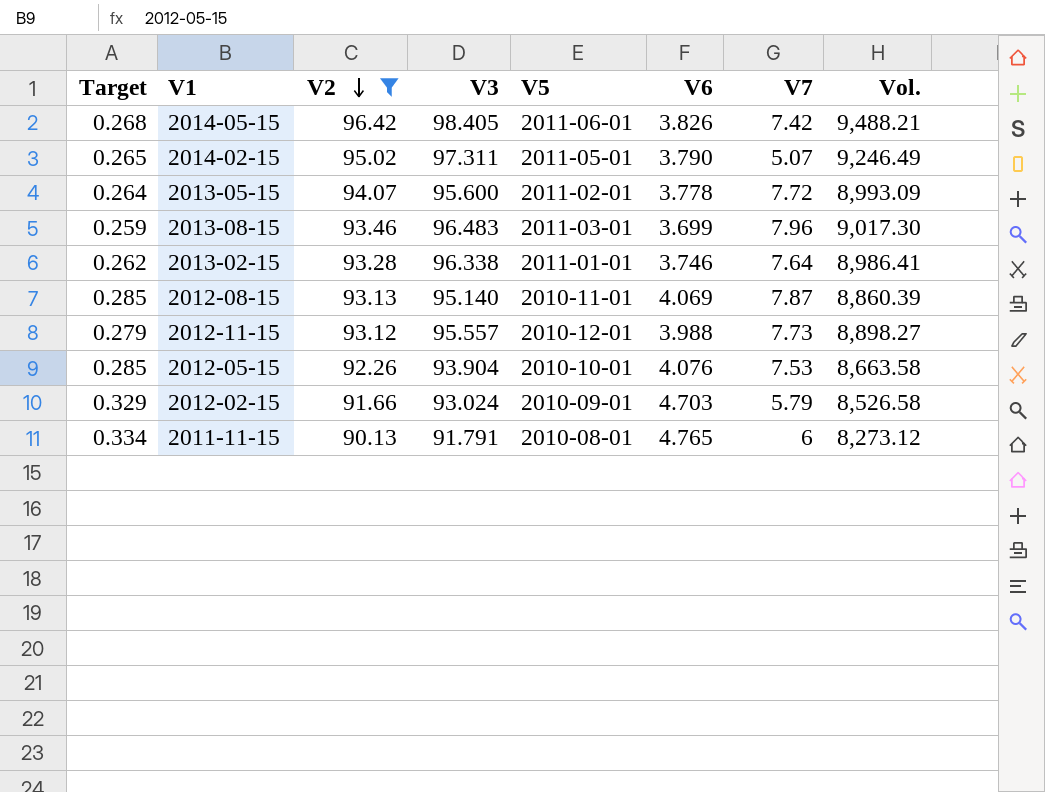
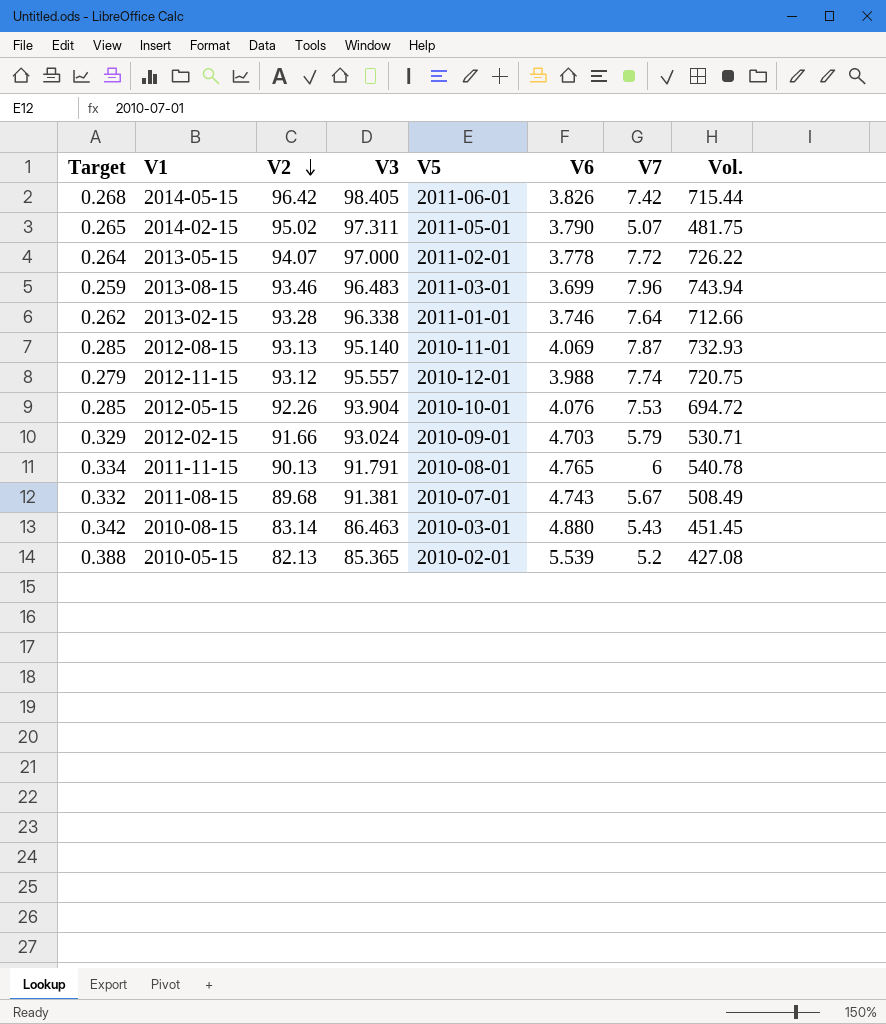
filter: V2 >= 90.13 -> none
column Vol. | formula: [V2] * [V3] -> [V2] * [V7]
2013-05-15 | V3: 95.600 -> 97.000
2012-11-15 | V7: 7.73 -> 7.74

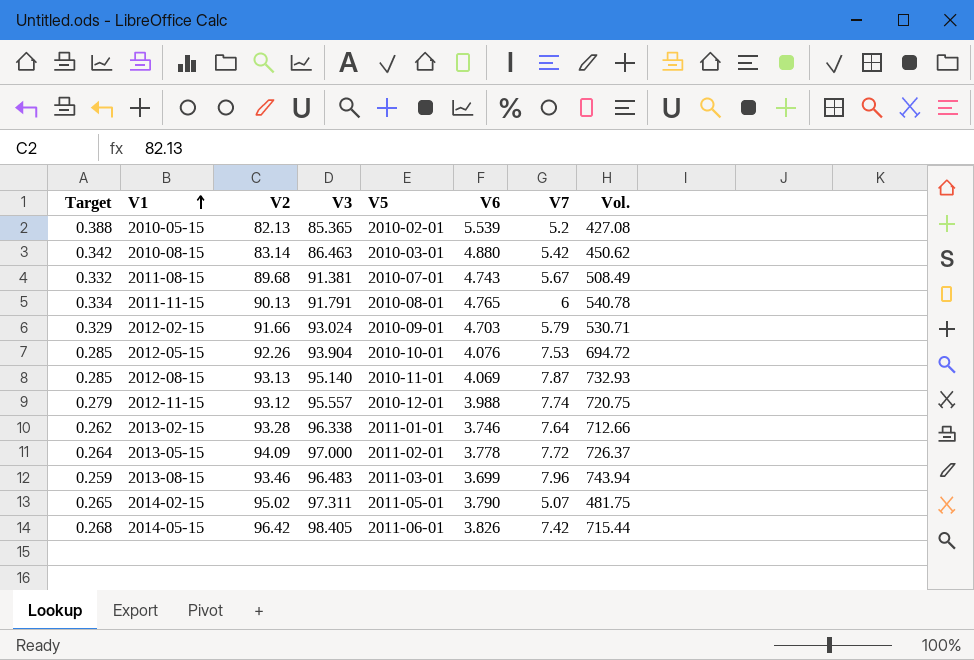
row order: V2 descending -> V1 ascending
2010-08-15 | V7: 5.43 -> 5.42
2010-08-15 | Vol.: 451.45 -> 450.62
2013-05-15 | V2: 94.07 -> 94.09
2013-05-15 | Vol.: 726.22 -> 726.37

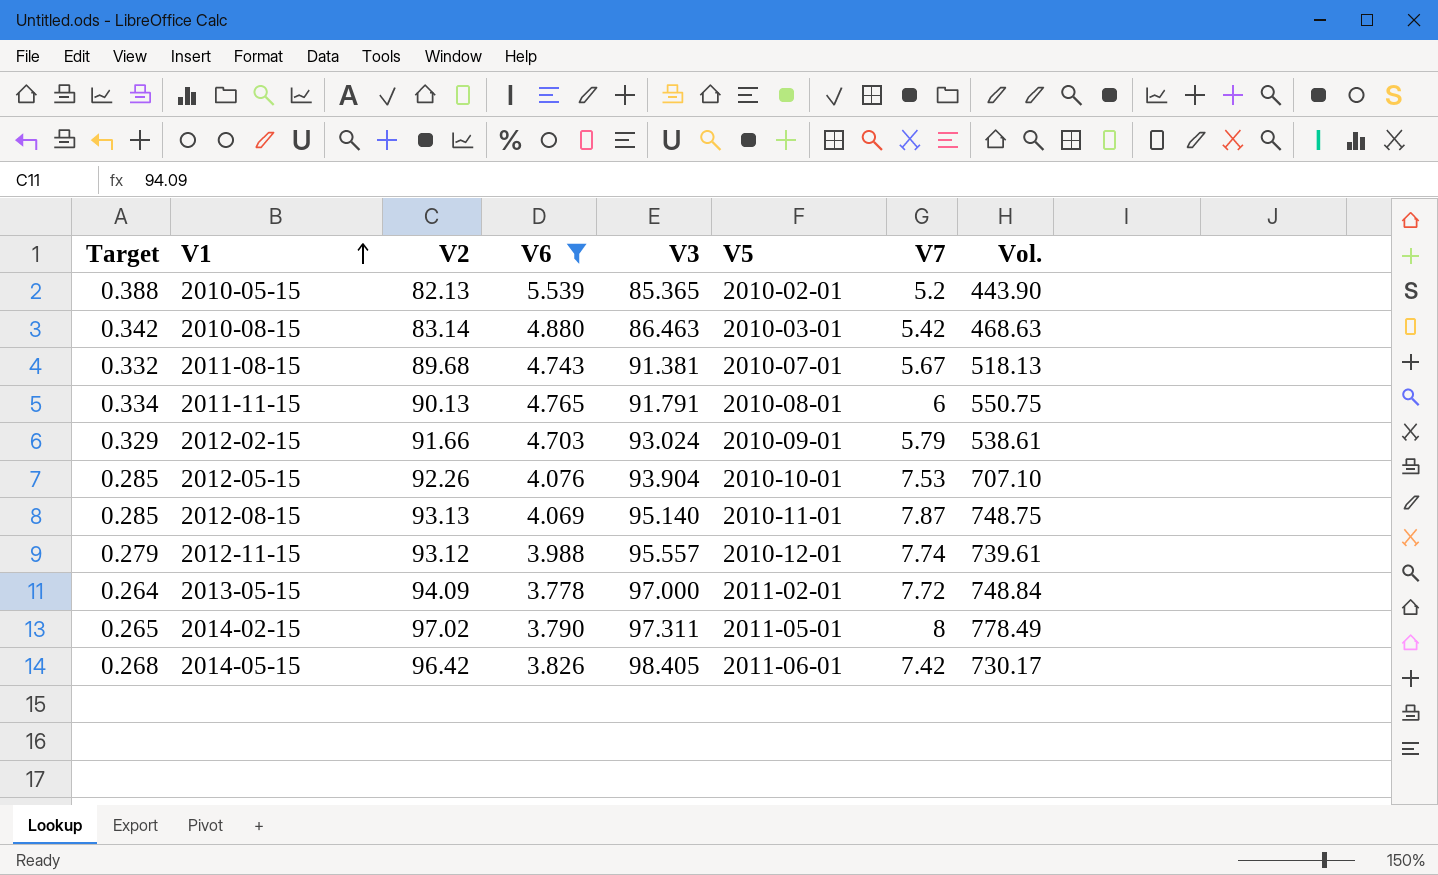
filter: none -> V6 >= 3.778
column V6 | position: 6 -> 4
column Vol. | formula: [V2] * [V7] -> [V3] * [V7]
2014-02-15 | V2: 95.02 -> 97.02
2014-02-15 | V7: 5.07 -> 8

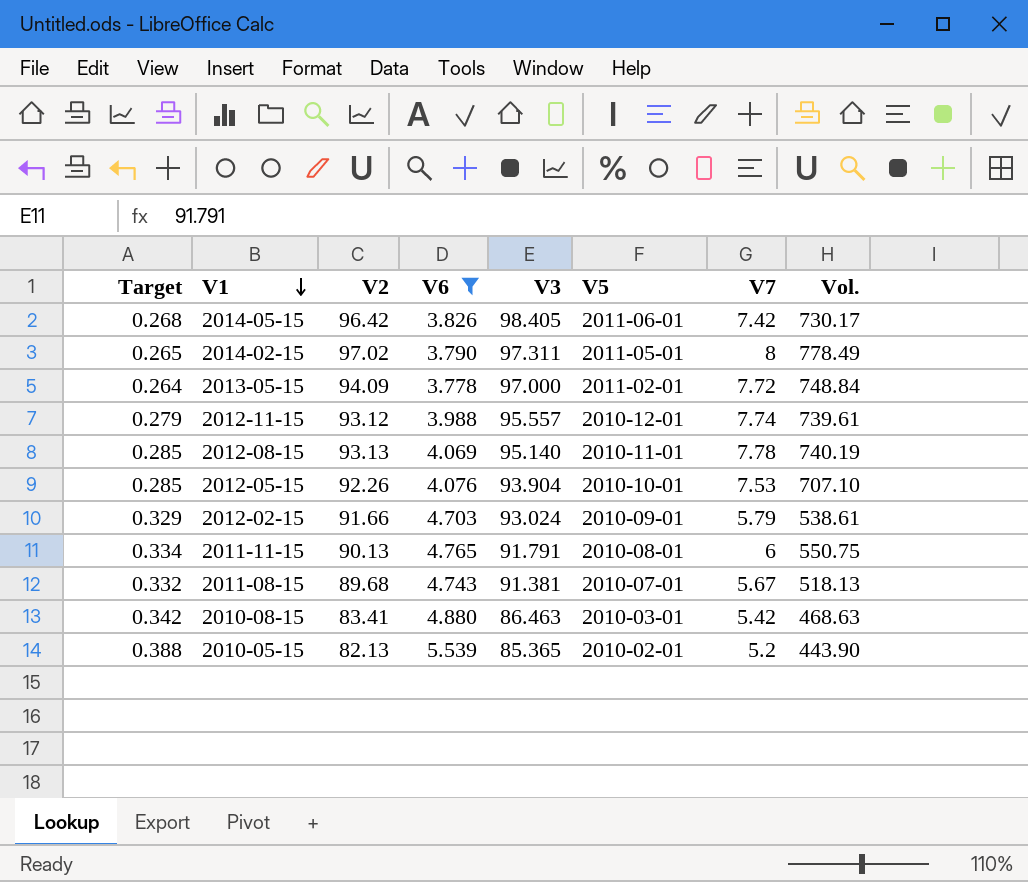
row order: V1 ascending -> V1 descending
2012-08-15 | V7: 7.87 -> 7.78
2012-08-15 | Vol.: 748.75 -> 740.19
2010-08-15 | V2: 83.14 -> 83.41

